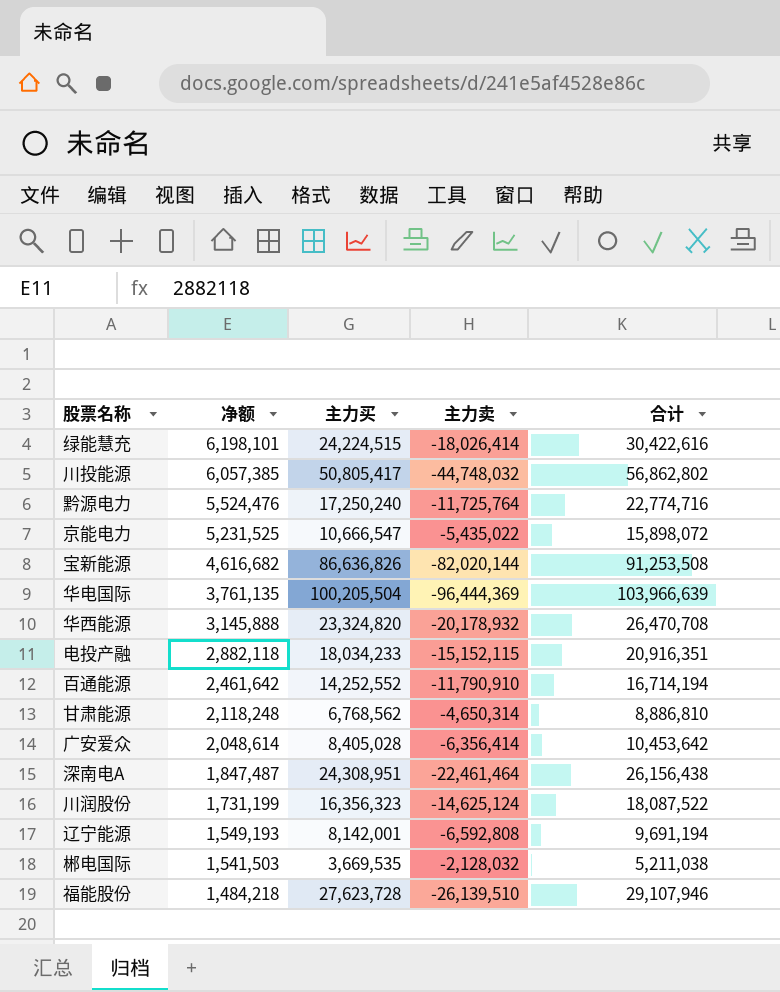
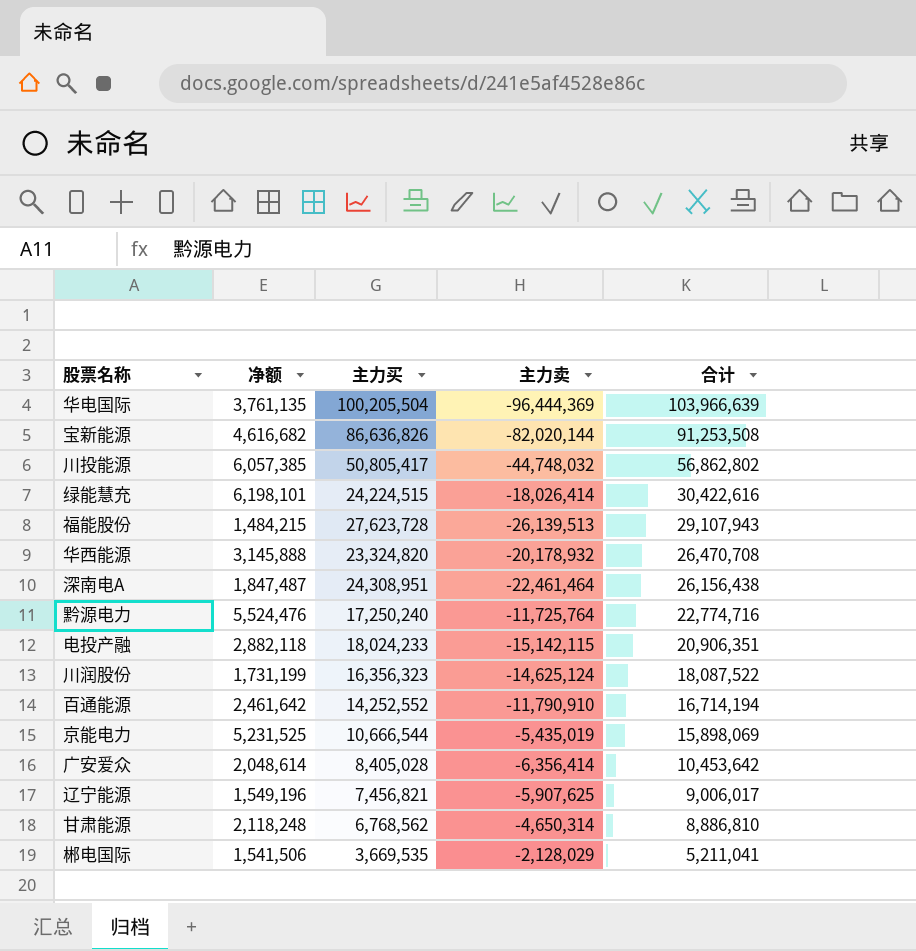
row order: 净额 descending -> 合计 descending
福能股份 | 净额: 1,484,218 -> 1,484,215
福能股份 | 主力卖: -26,139,510 -> -26,139,513
福能股份 | 合计: 29,107,946 -> 29,107,943
电投产融 | 主力买: 18,034,233 -> 18,024,233
电投产融 | 主力卖: -15,152,115 -> -15,142,115
电投产融 | 合计: 20,916,351 -> 20,906,351
京能电力 | 主力买: 10,666,547 -> 10,666,544
京能电力 | 主力卖: -5,435,022 -> -5,435,019
京能电力 | 合计: 15,898,072 -> 15,898,069
辽宁能源 | 净额: 1,549,193 -> 1,549,196
辽宁能源 | 主力买: 8,142,001 -> 7,456,821
辽宁能源 | 主力卖: -6,592,808 -> -5,907,625
辽宁能源 | 合计: 9,691,194 -> 9,006,017
郴电国际 | 净额: 1,541,503 -> 1,541,506
郴电国际 | 主力卖: -2,128,032 -> -2,128,029
郴电国际 | 合计: 5,211,038 -> 5,211,041

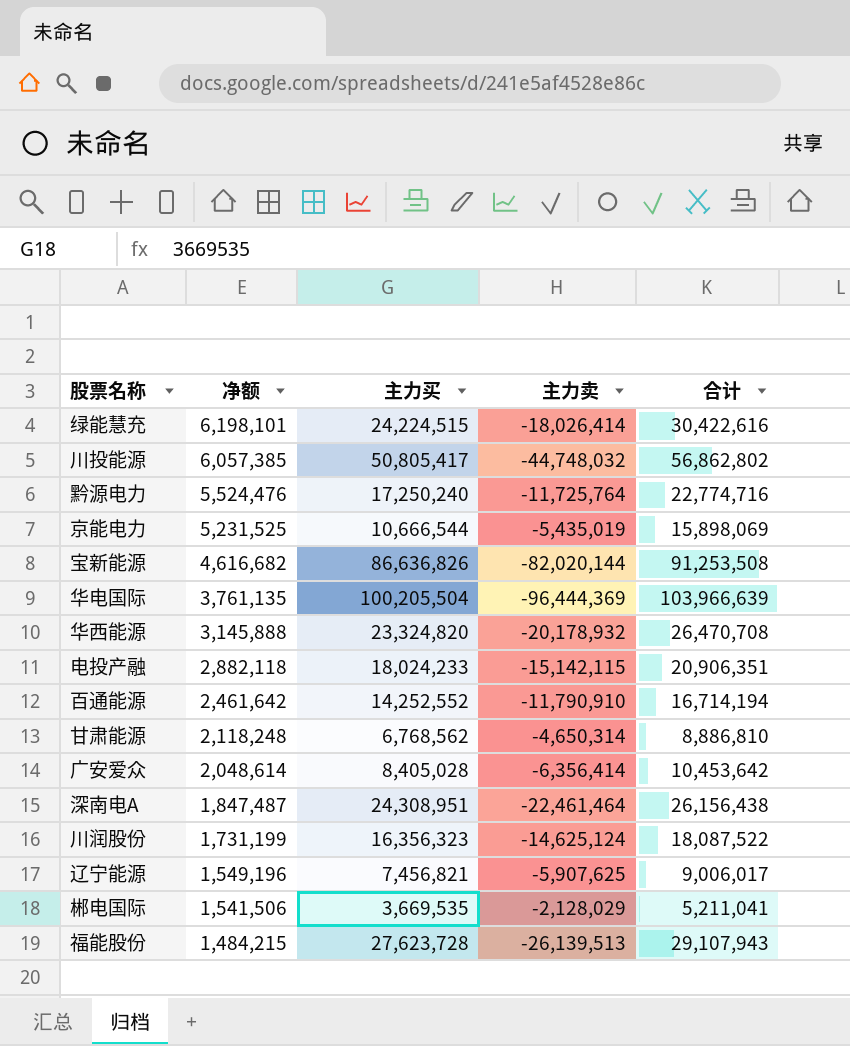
row order: 合计 descending -> 净额 descending

